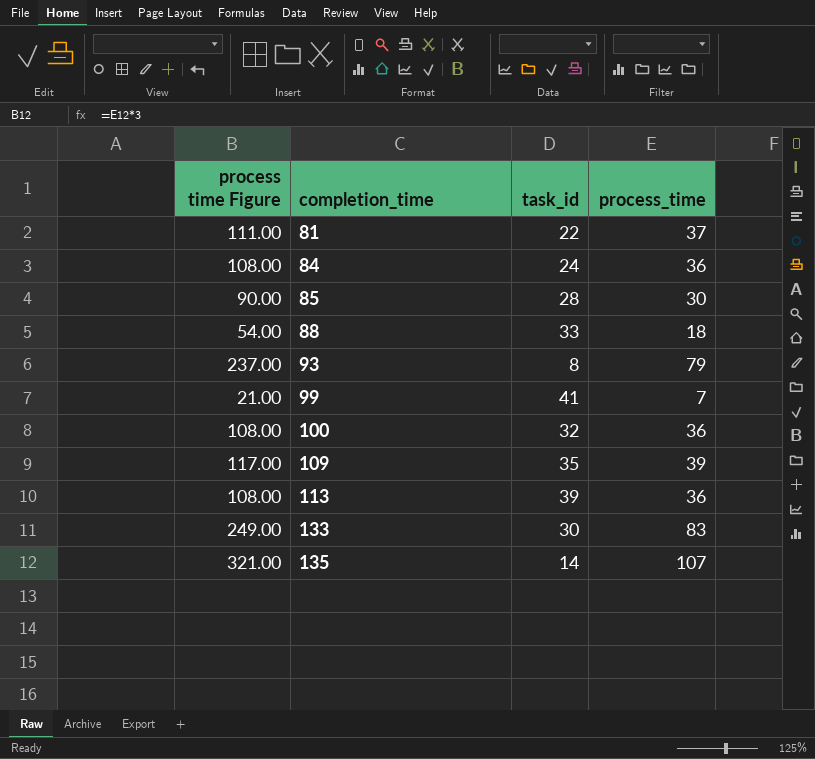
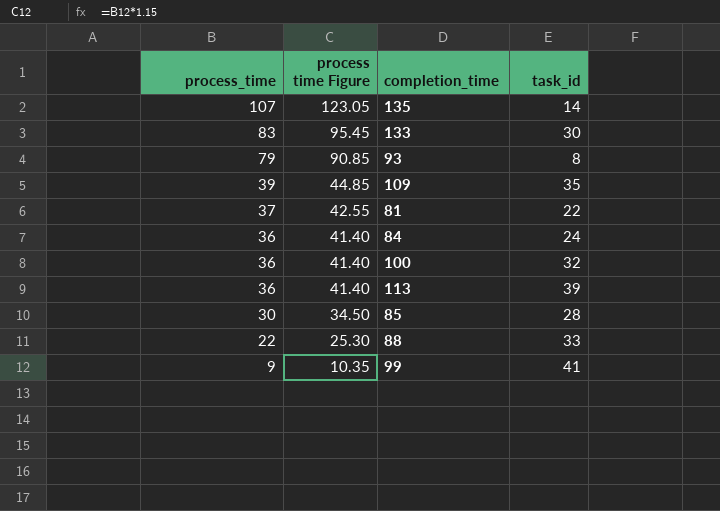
row order: completion_time ascending -> process_time descending
column process_time | position: 4 -> 1
column process time Figure | formula: [process_time] * 3 -> [process_time] * 1.15
88 | process_time: 18 -> 22
99 | process_time: 7 -> 9

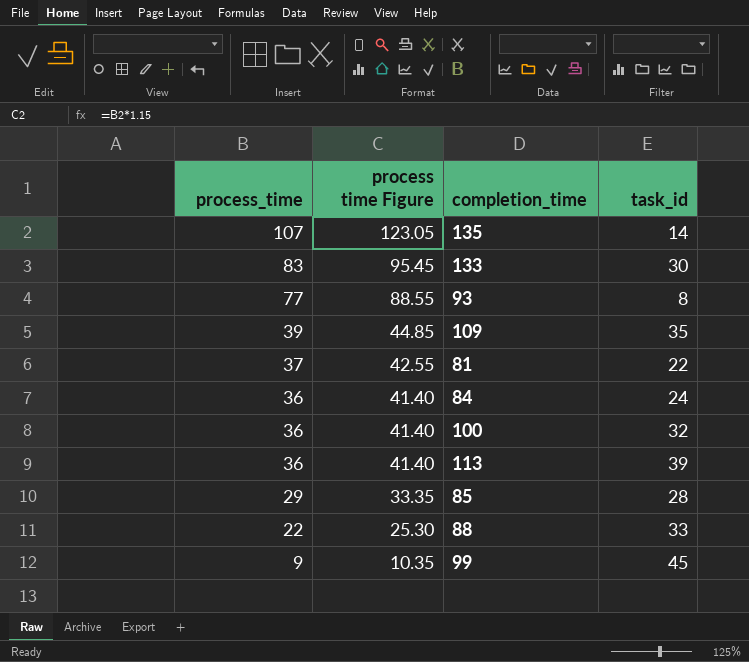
93 | process_time: 79 -> 77
93 | process time Figure: 90.85 -> 88.55
85 | process_time: 30 -> 29
85 | process time Figure: 34.50 -> 33.35
99 | task_id: 41 -> 45

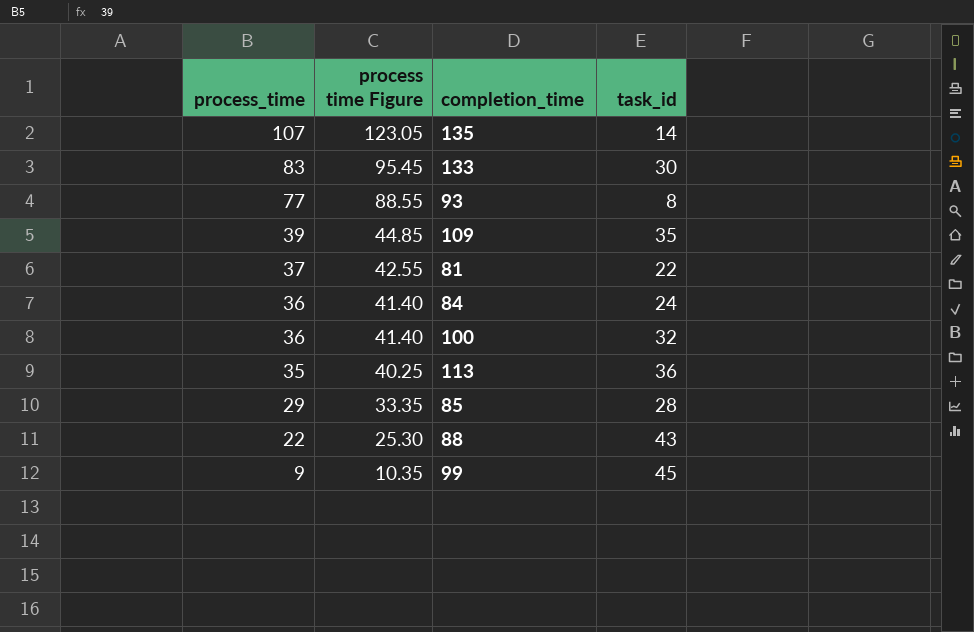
113 | process_time: 36 -> 35
113 | process time Figure: 41.40 -> 40.25
113 | task_id: 39 -> 36
88 | task_id: 33 -> 43

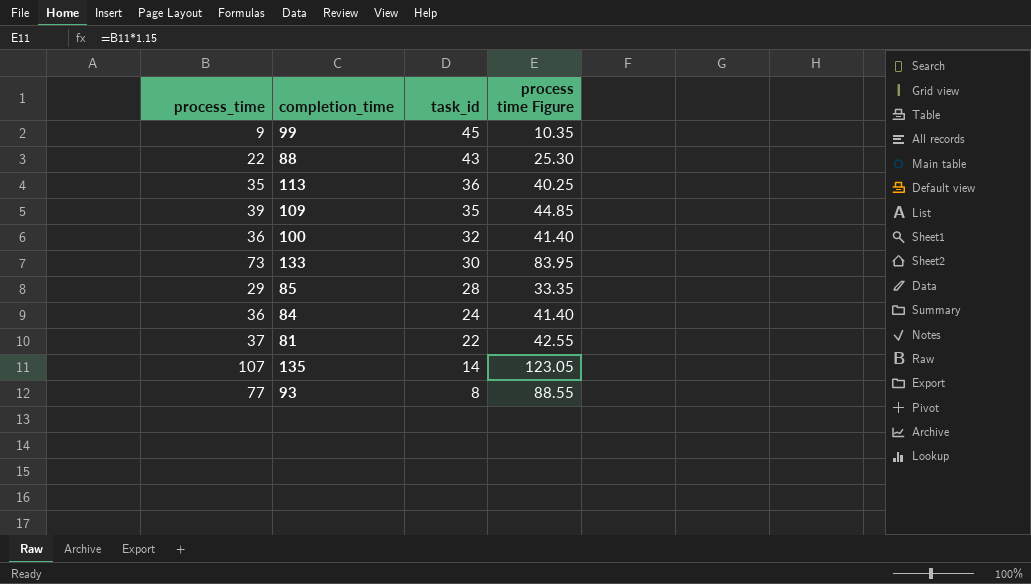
row order: process_time descending -> task_id descending
column process time Figure | position: 2 -> 4
133 | process_time: 83 -> 73
133 | process time Figure: 95.45 -> 83.95

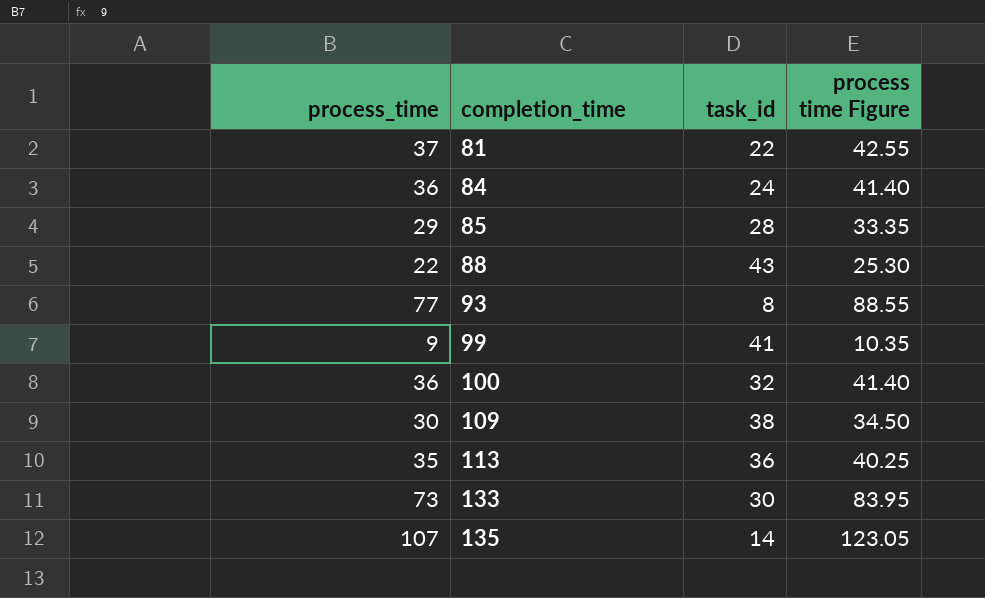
row order: task_id descending -> completion_time ascending
99 | task_id: 45 -> 41
109 | process_time: 39 -> 30
109 | task_id: 35 -> 38
109 | process time Figure: 44.85 -> 34.50

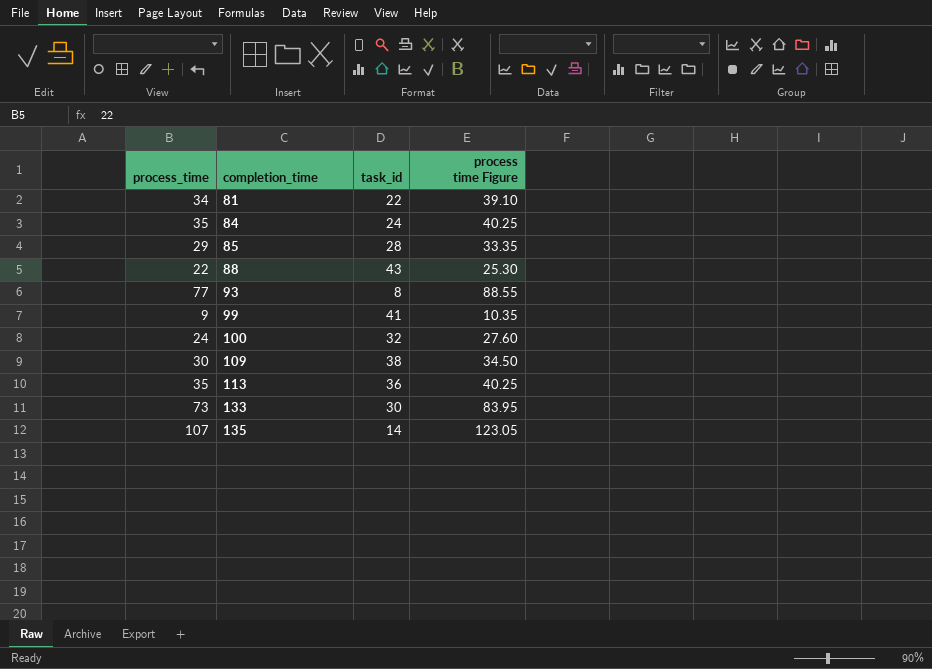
81 | process_time: 37 -> 34
81 | process time Figure: 42.55 -> 39.10
84 | process_time: 36 -> 35
84 | process time Figure: 41.40 -> 40.25
100 | process_time: 36 -> 24
100 | process time Figure: 41.40 -> 27.60

